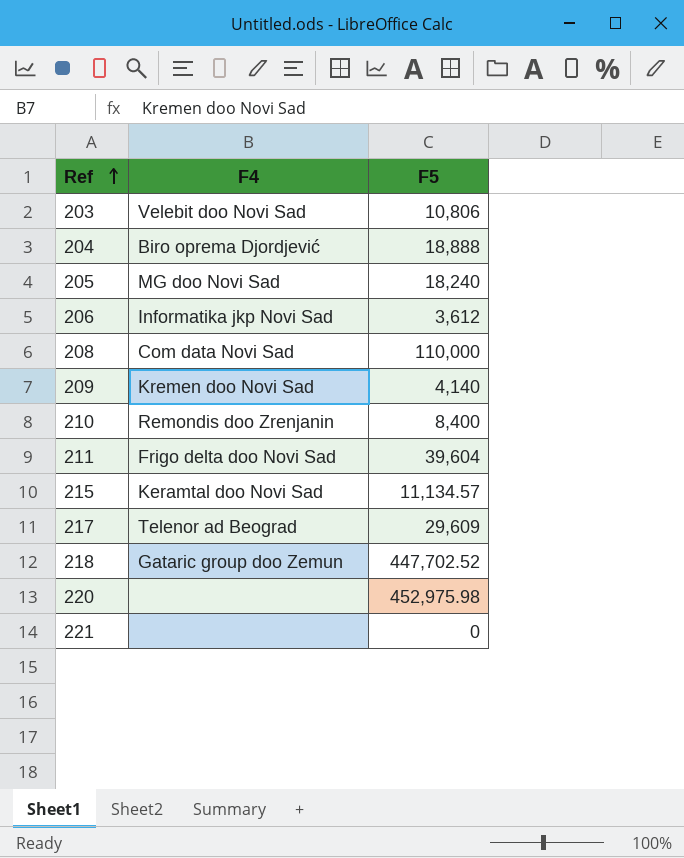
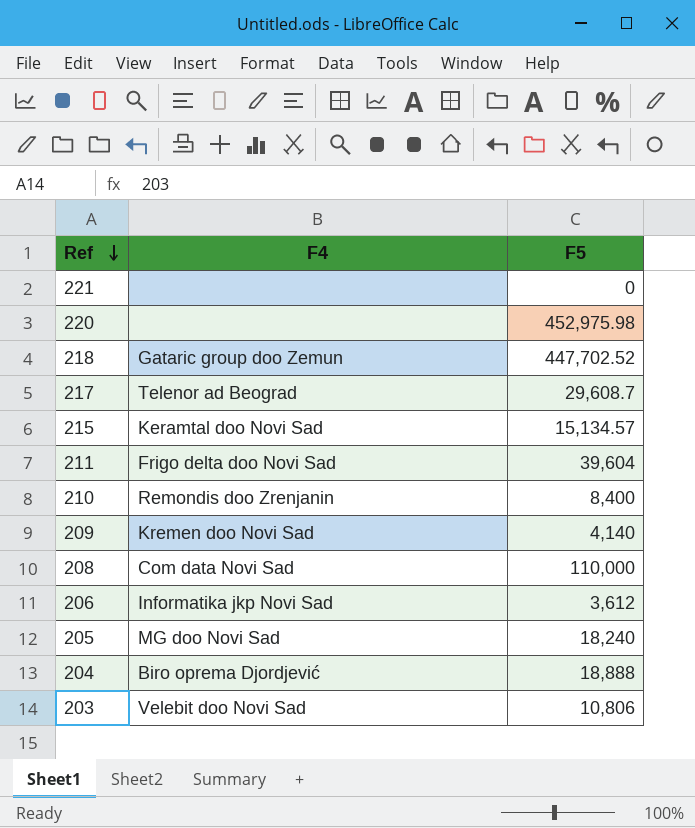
row order: Ref ascending -> Ref descending
217 | F5: 29,609 -> 29,608.7
215 | F5: 11,134.57 -> 15,134.57

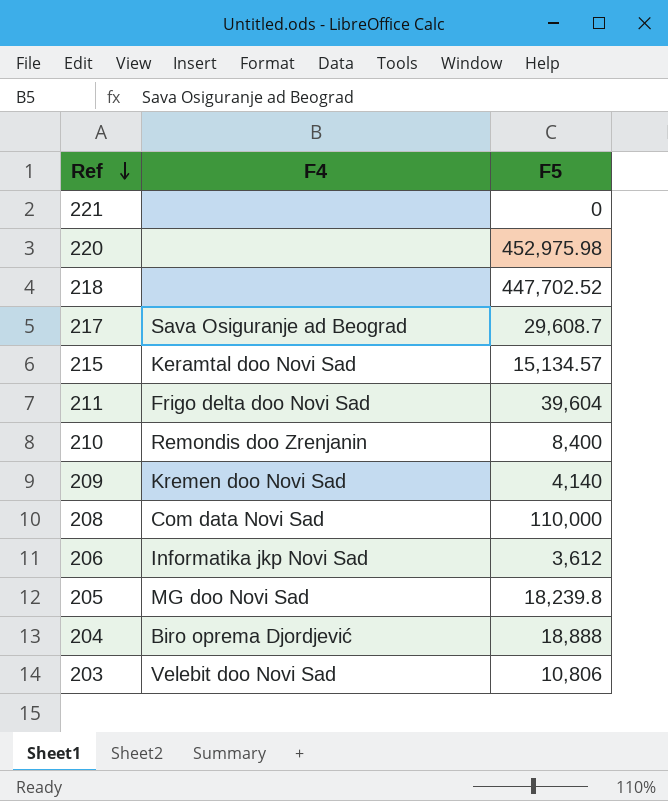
218 | F4: Gataric group doo Zemun -> none
217 | F4: Telenor ad Beograd -> Sava Osiguranje ad Beograd
205 | F5: 18,240 -> 18,239.8

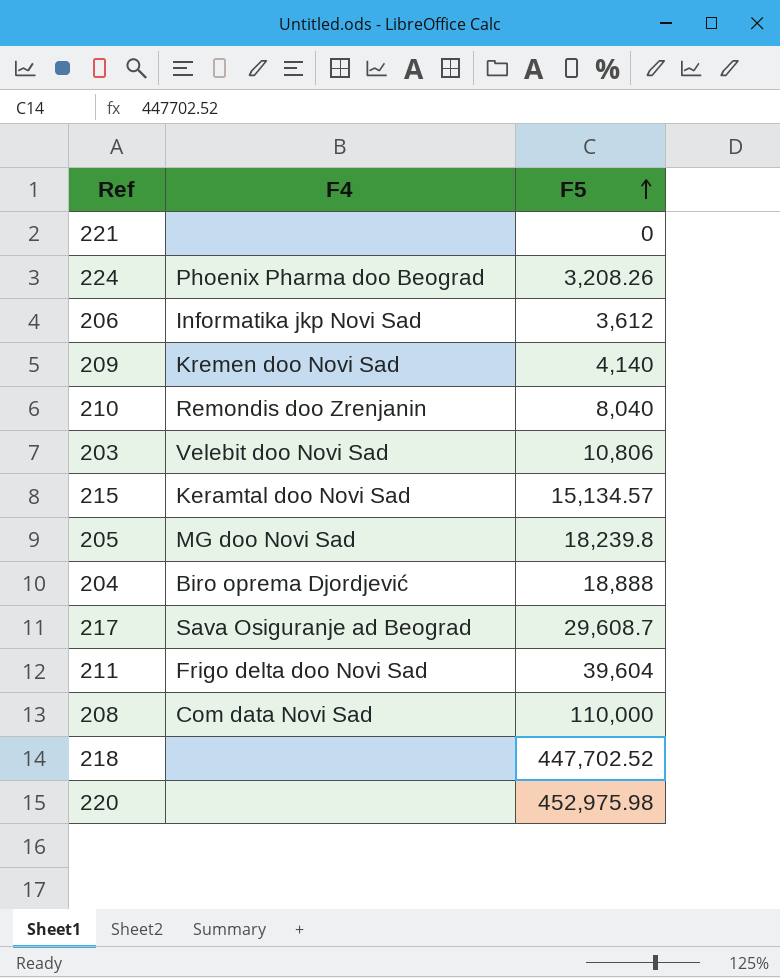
row order: Ref descending -> F5 ascending
row 224: none -> Phoenix Pharma doo Beograd | 3,208.26
210 | F5: 8,400 -> 8,040

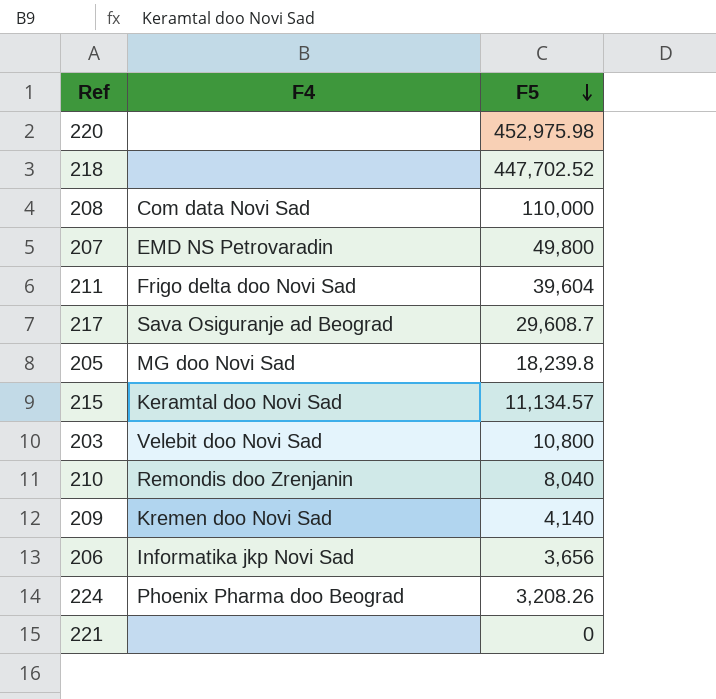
row order: F5 ascending -> F5 descending
row 204: Biro oprema Djordjević | 18,888 -> none
row 207: none -> EMD NS Petrovaradin | 49,800
215 | F5: 15,134.57 -> 11,134.57
203 | F5: 10,806 -> 10,800
206 | F5: 3,612 -> 3,656

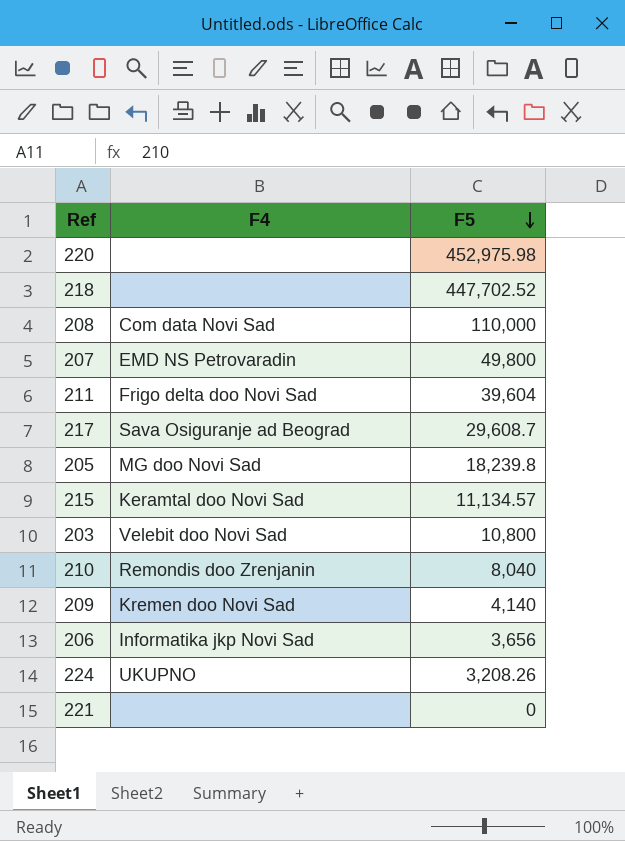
224 | F4: Phoenix Pharma doo Beograd -> UKUPNO

